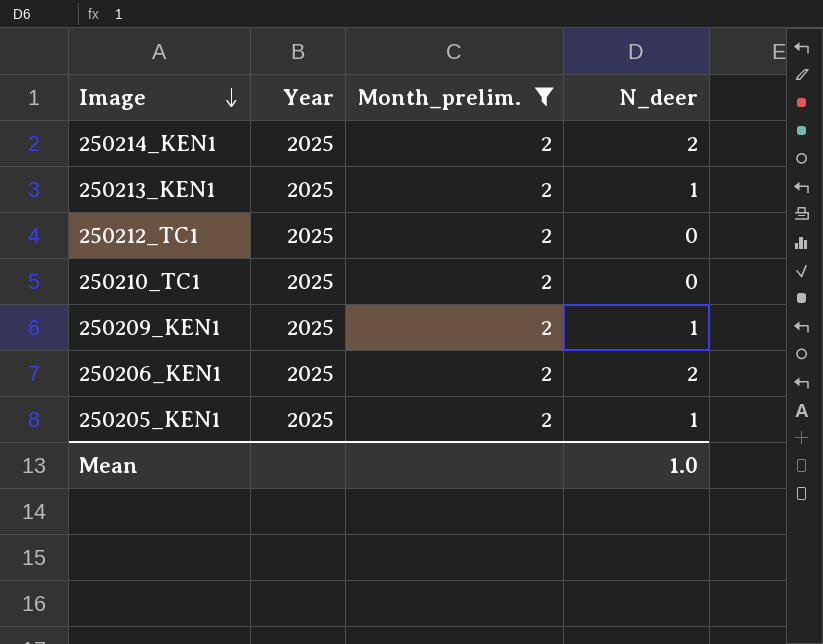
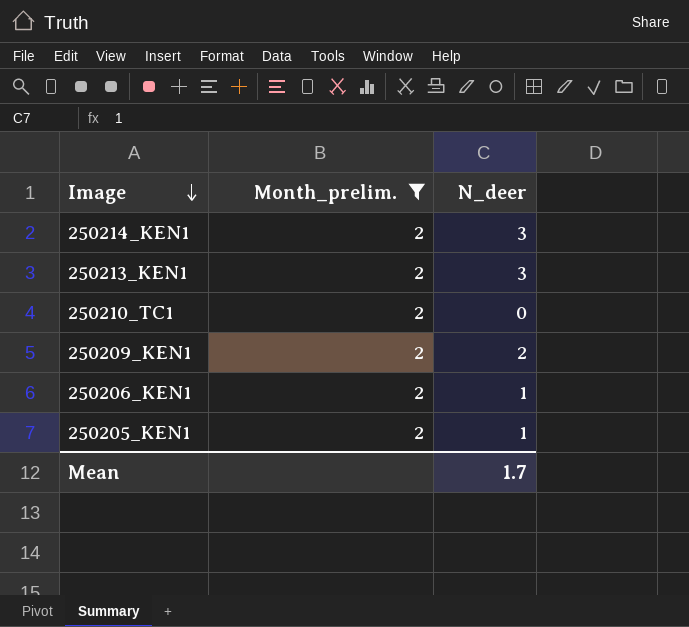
column Year | position: 2 -> none
row 250212_TC1: 2025 | 2 | 0 -> none
250214_KEN1 | N_deer: 2 -> 3
250213_KEN1 | N_deer: 1 -> 3
250209_KEN1 | N_deer: 1 -> 2
250206_KEN1 | N_deer: 2 -> 1
Mean | N_deer: 1.0 -> 1.7

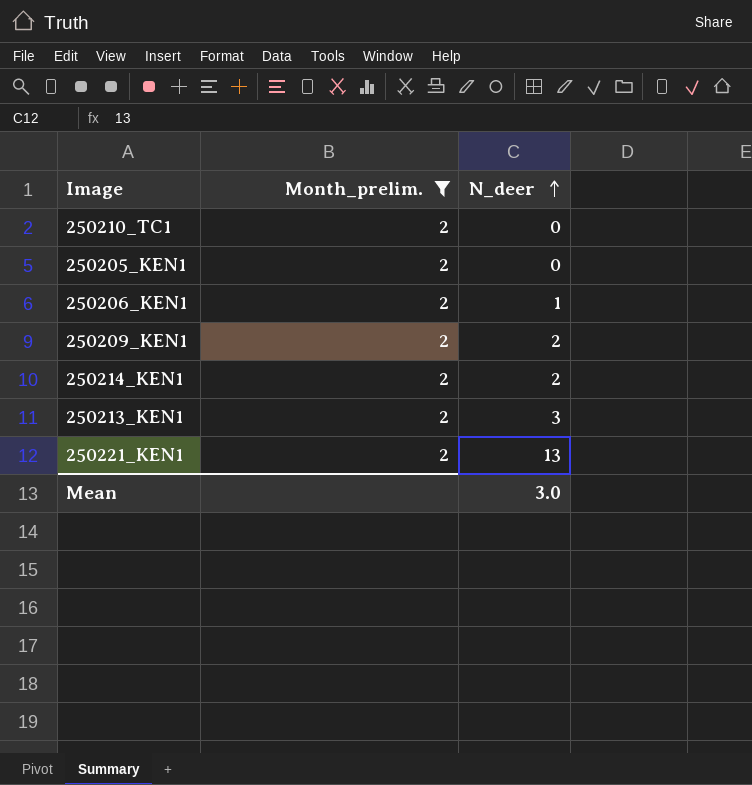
row order: Image descending -> N_deer ascending
250205_KEN1 | N_deer: 1 -> 0
250214_KEN1 | N_deer: 3 -> 2
row 250221_KEN1: none -> 2 | 13
Mean | N_deer: 1.7 -> 3.0

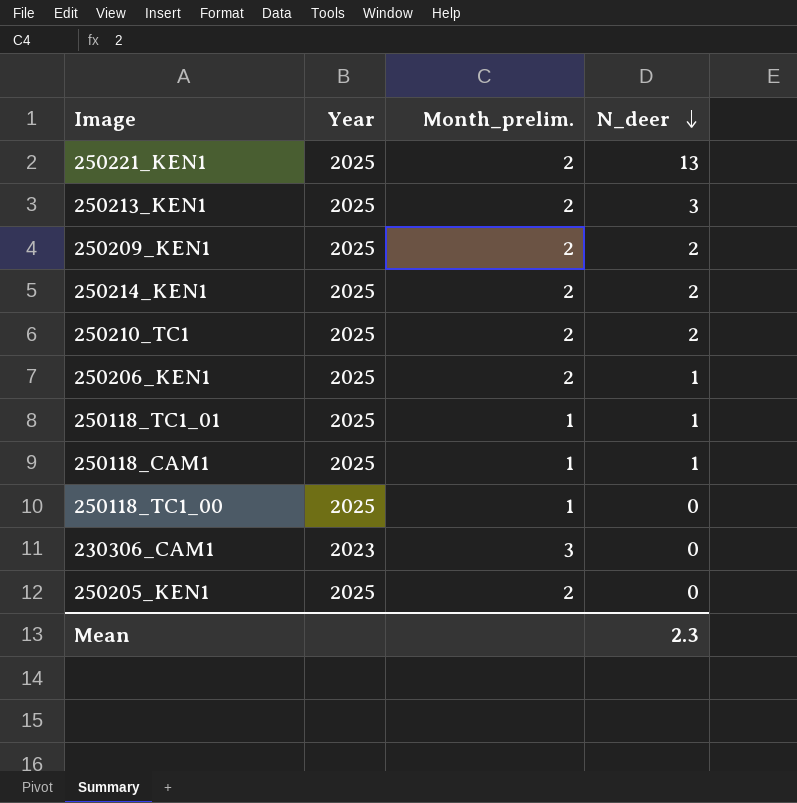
filter: Month_prelim. = 2 -> none
row order: N_deer ascending -> N_deer descending
column Year | position: none -> 2
250210_TC1 | N_deer: 0 -> 2
Mean | N_deer: 3.0 -> 2.3

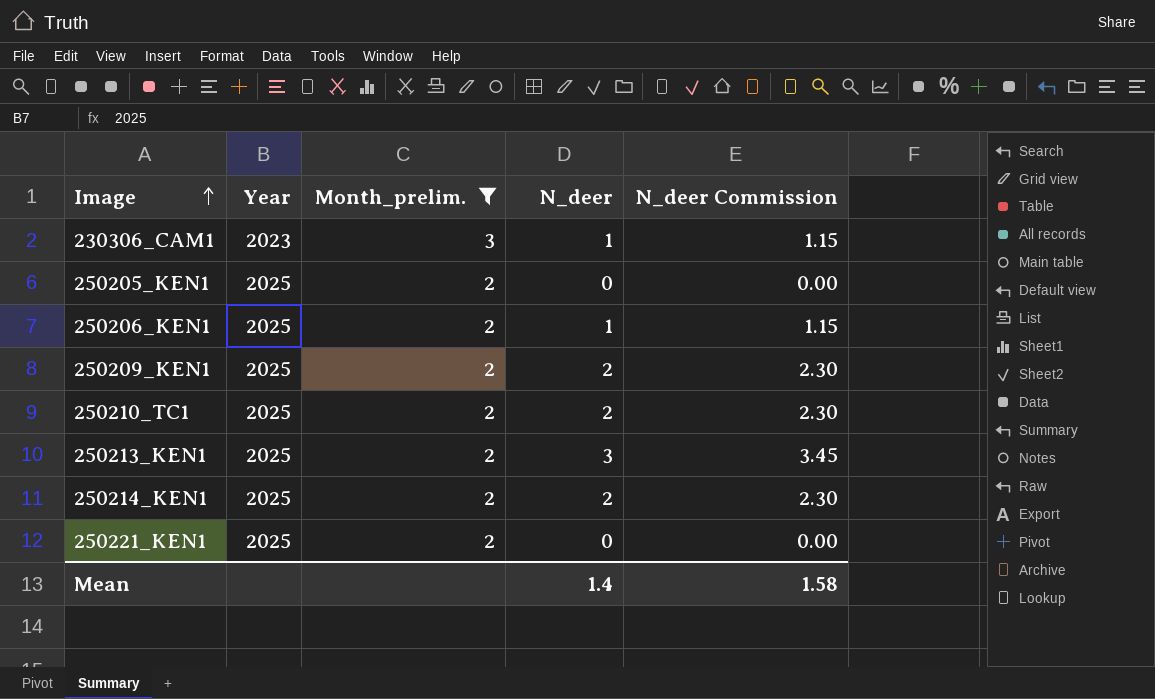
filter: none -> Month_prelim. != 1
row order: N_deer descending -> Image ascending
column N_deer Commission | formula: none -> [N_deer] * 1.15
230306_CAM1 | N_deer: 0 -> 1
250221_KEN1 | N_deer: 13 -> 0
Mean | N_deer: 2.3 -> 1.4

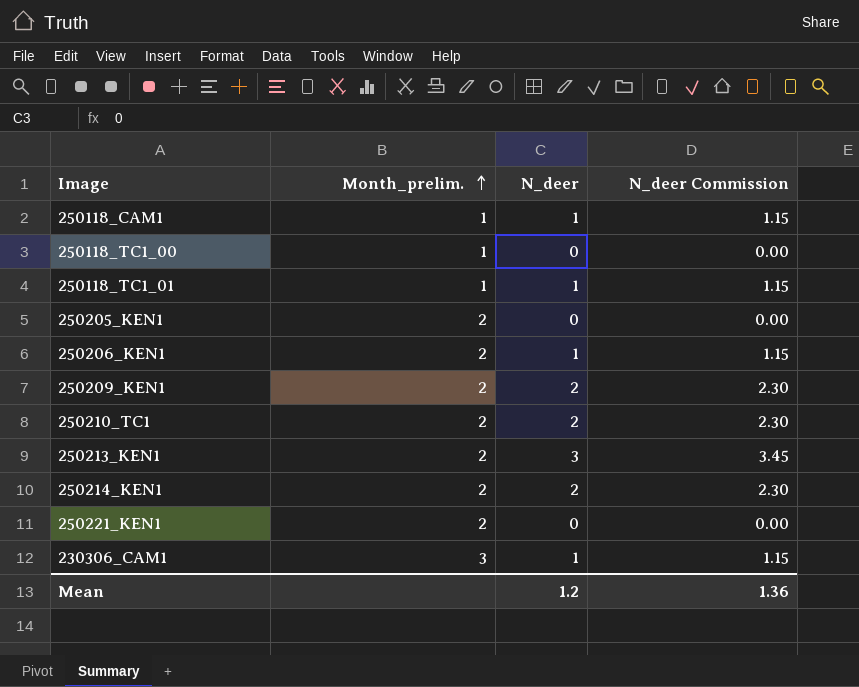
filter: Month_prelim. != 1 -> none
row order: Image ascending -> Month_prelim. ascending
column Year | position: 2 -> none
Mean | N_deer: 1.4 -> 1.2
Mean | N_deer Commission: 1.58 -> 1.36

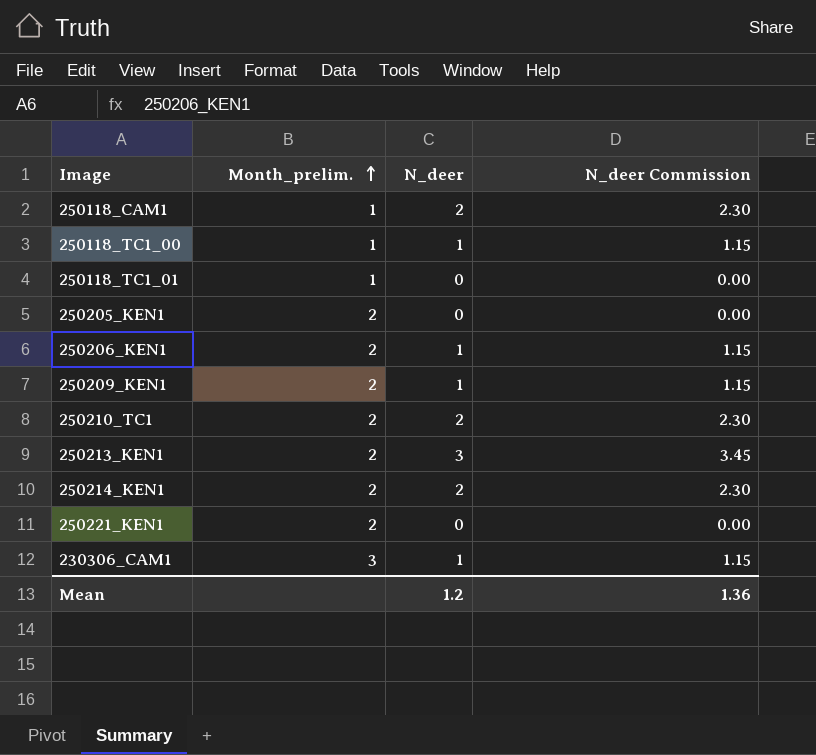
250118_CAM1 | N_deer: 1 -> 2
250118_CAM1 | N_deer Commission: 1.15 -> 2.30
250118_TC1_00 | N_deer: 0 -> 1
250118_TC1_00 | N_deer Commission: 0.00 -> 1.15
250118_TC1_01 | N_deer: 1 -> 0
250118_TC1_01 | N_deer Commission: 1.15 -> 0.00
250209_KEN1 | N_deer: 2 -> 1
250209_KEN1 | N_deer Commission: 2.30 -> 1.15

